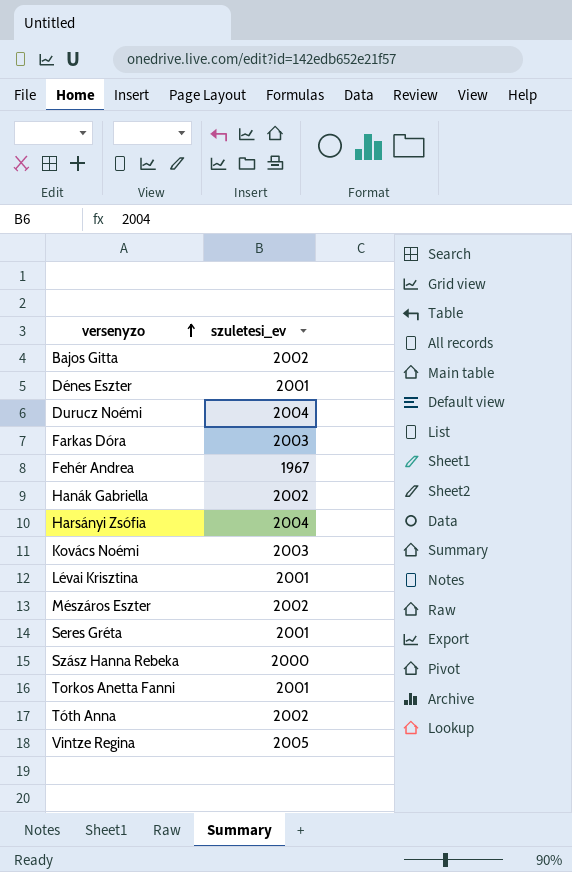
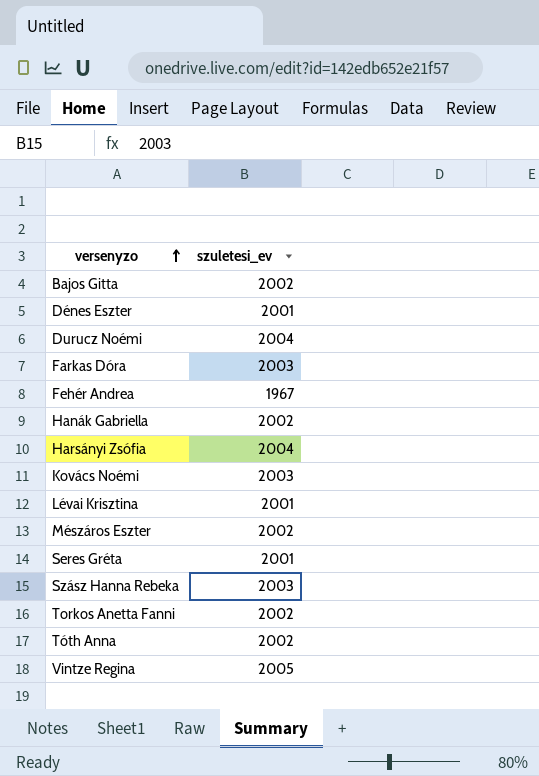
Szász Hanna Rebeka | szuletesi_ev: 2000 -> 2003
Torkos Anetta Fanni | szuletesi_ev: 2001 -> 2002

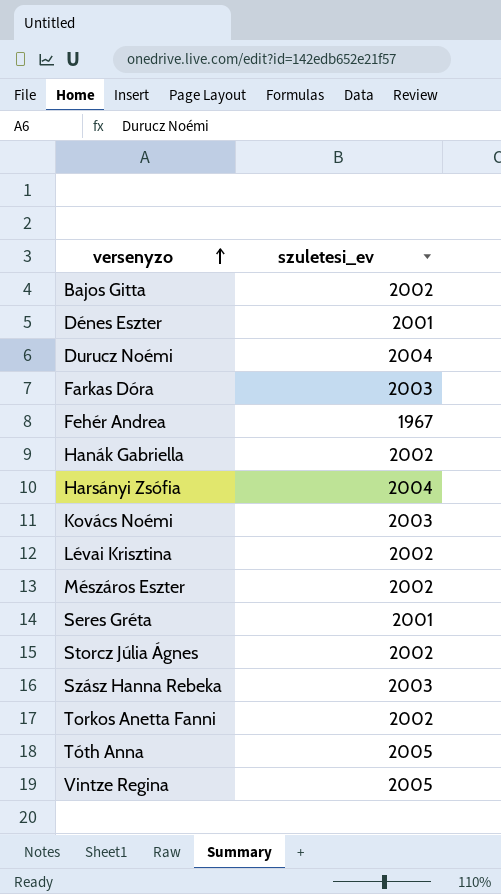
Lévai Krisztina | szuletesi_ev: 2001 -> 2002
row Storcz Júlia Ágnes: none -> 2002
Tóth Anna | szuletesi_ev: 2002 -> 2005

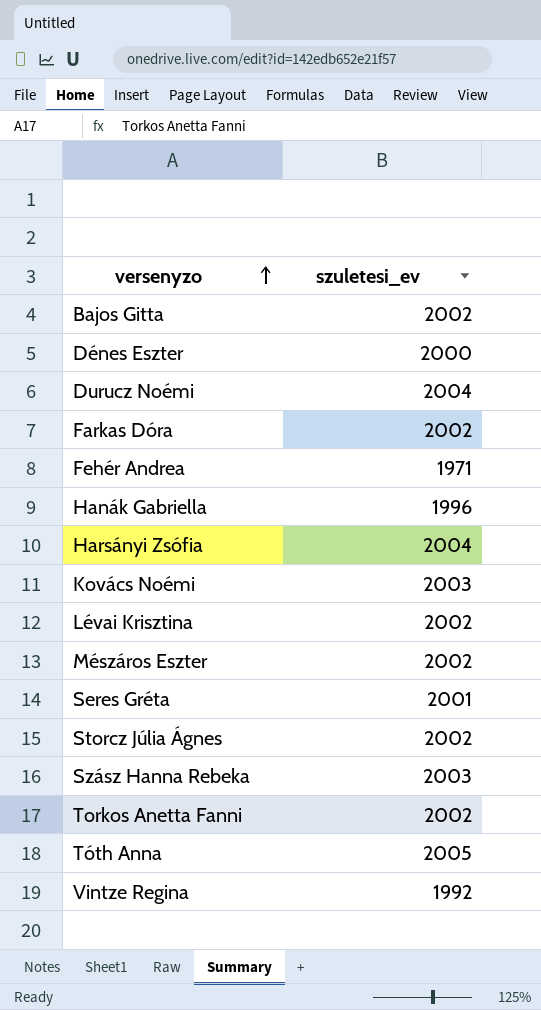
Dénes Eszter | szuletesi_ev: 2001 -> 2000
Farkas Dóra | szuletesi_ev: 2003 -> 2002
Fehér Andrea | szuletesi_ev: 1967 -> 1971
Hanák Gabriella | szuletesi_ev: 2002 -> 1996
Vintze Regina | szuletesi_ev: 2005 -> 1992

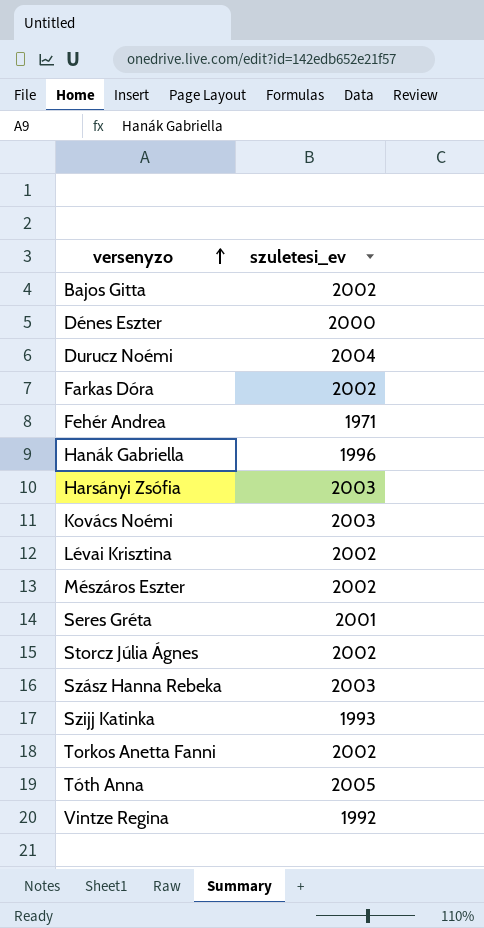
Harsányi Zsófia | szuletesi_ev: 2004 -> 2003
row Szijj Katinka: none -> 1993

